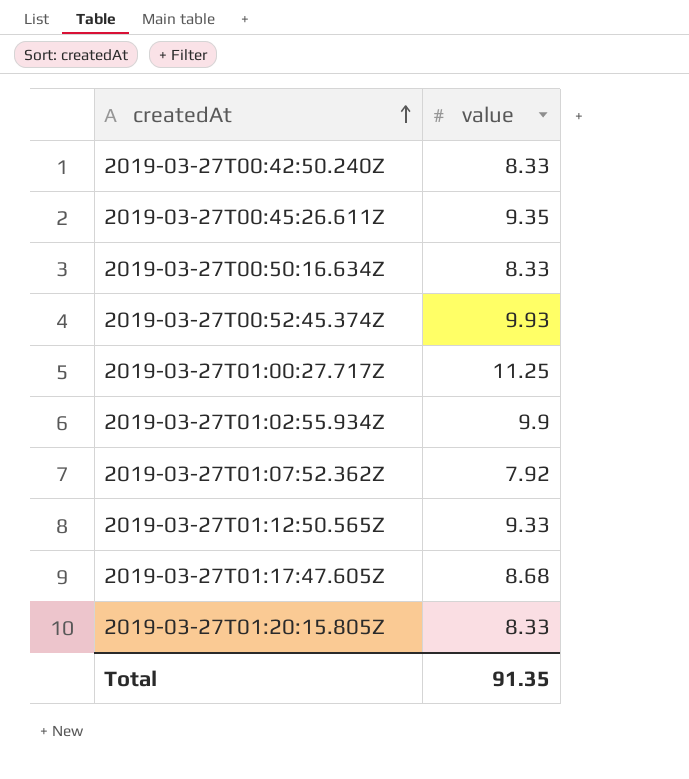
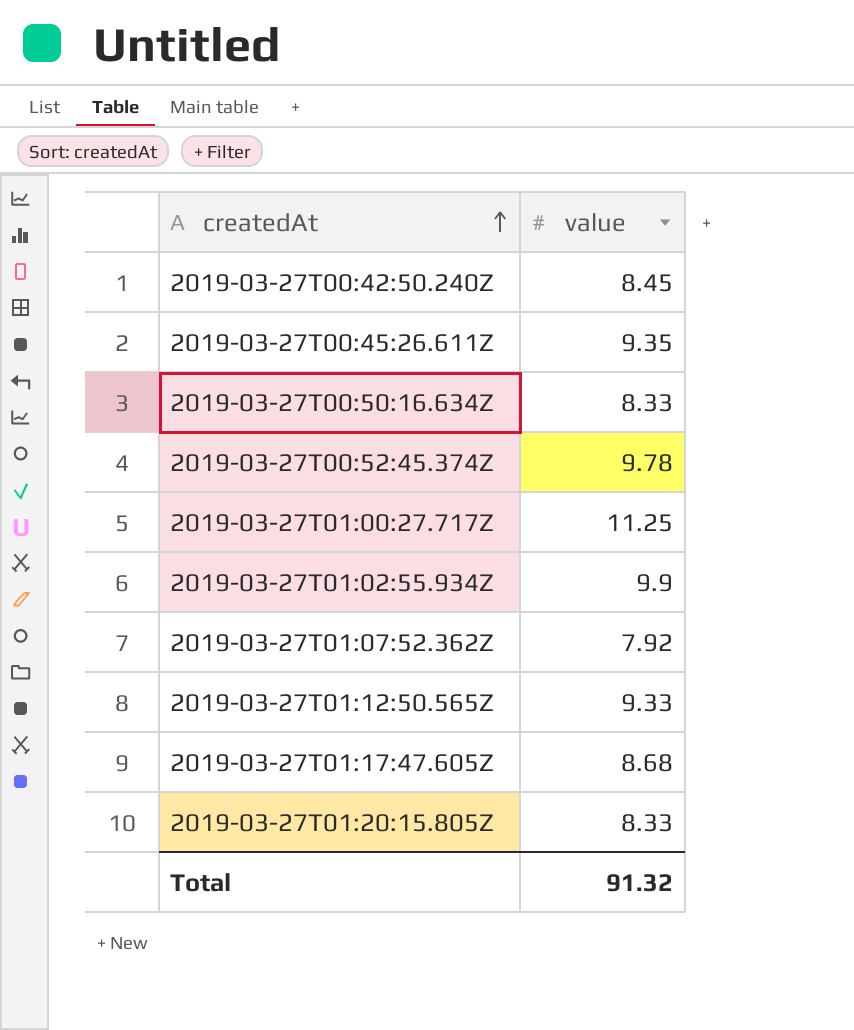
2019-03-27T00:42:50.240Z | value: 8.33 -> 8.45
2019-03-27T00:52:45.374Z | value: 9.93 -> 9.78
Total | value: 91.35 -> 91.32

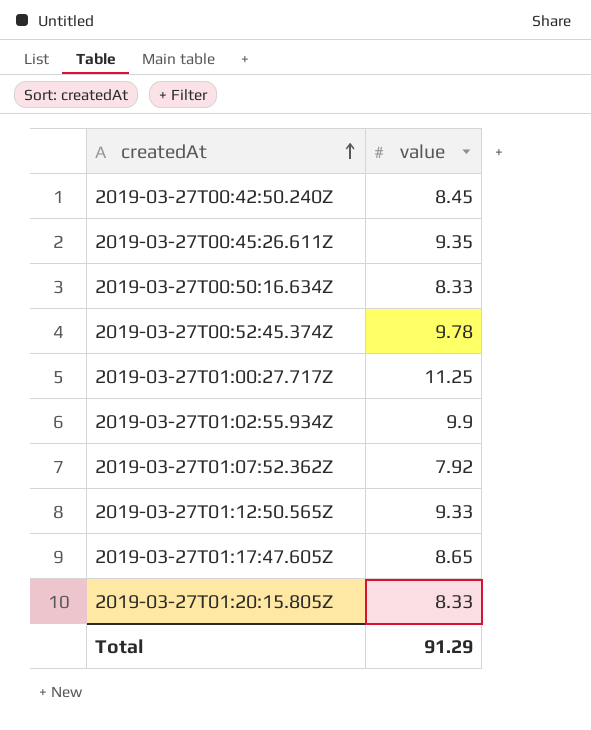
2019-03-27T01:17:47.605Z | value: 8.68 -> 8.65
Total | value: 91.32 -> 91.29

